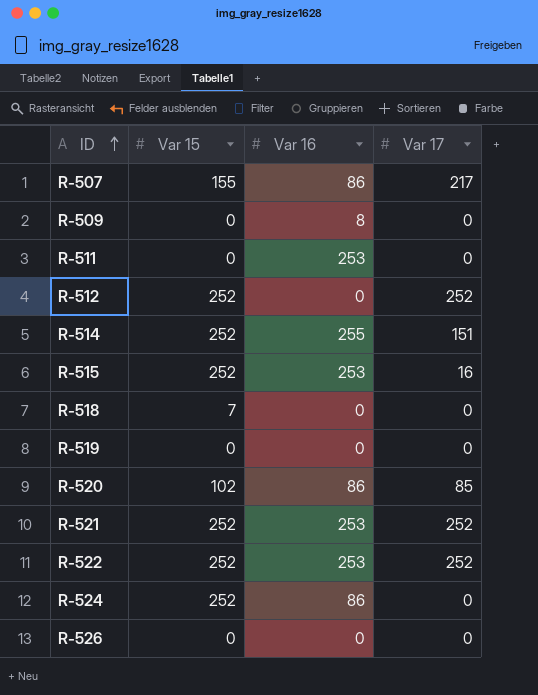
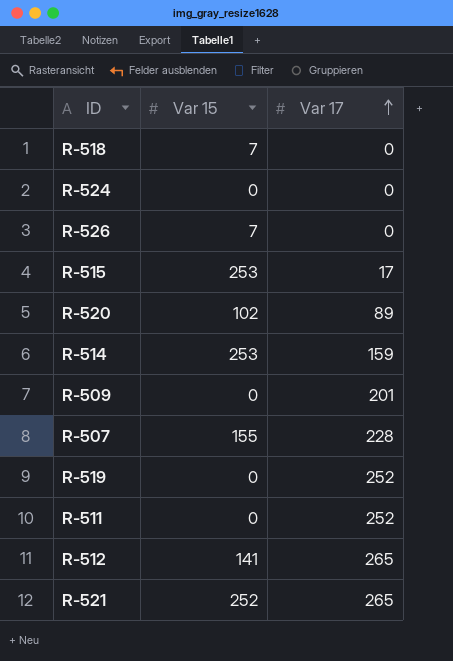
row order: ID ascending -> Var 17 ascending
column Var 16 | position: 3 -> none
row R-522: 252 | 253 | 252 -> none
R-524 | Var 15: 252 -> 0
R-526 | Var 15: 0 -> 7
R-515 | Var 15: 252 -> 253
R-515 | Var 17: 16 -> 17
R-520 | Var 17: 85 -> 89
R-514 | Var 15: 252 -> 253
R-514 | Var 17: 151 -> 159
R-509 | Var 17: 0 -> 201
R-507 | Var 17: 217 -> 228
R-519 | Var 17: 0 -> 252
R-511 | Var 17: 0 -> 252
R-512 | Var 15: 252 -> 141
R-512 | Var 17: 252 -> 265
R-521 | Var 17: 252 -> 265

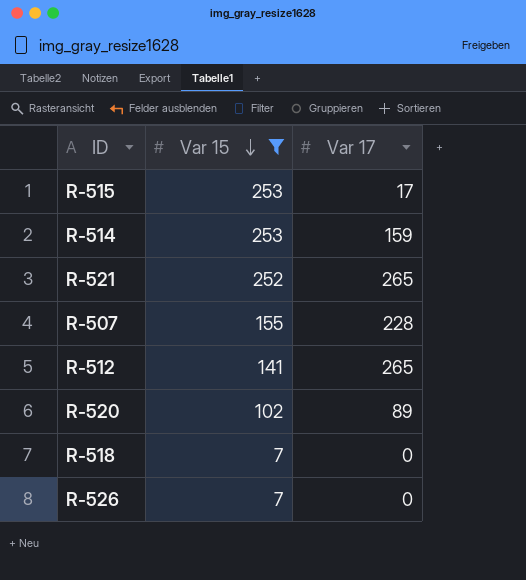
filter: none -> Var 15 != 0
row order: Var 17 ascending -> Var 15 descending

